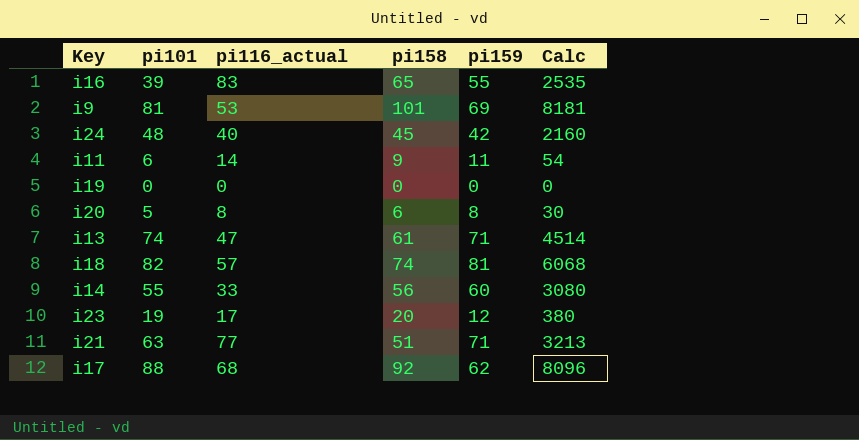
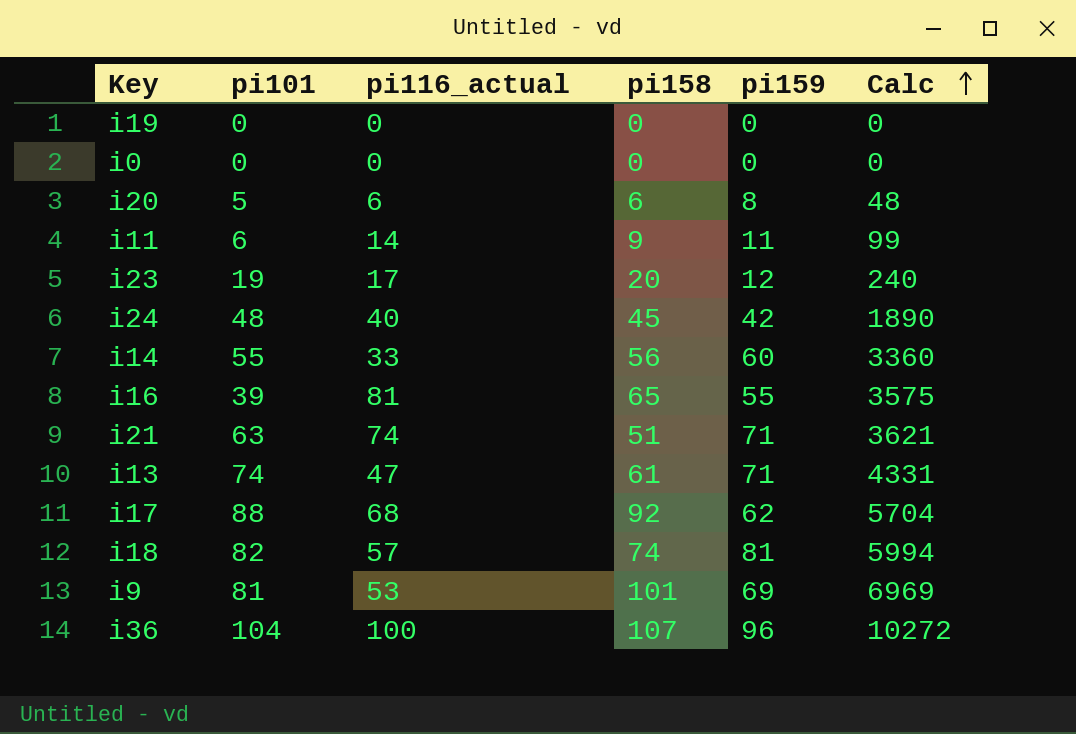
row order: none -> Calc ascending
column Calc | formula: [pi101] * [pi158] -> [pi158] * [pi159]
row i0: none -> 0 | 0 | 0 | 0 | 0
i20 | pi116_actual: 8 -> 6
i16 | pi116_actual: 83 -> 81
i21 | pi116_actual: 77 -> 74
row i36: none -> 104 | 100 | 107 | 96 | 10272

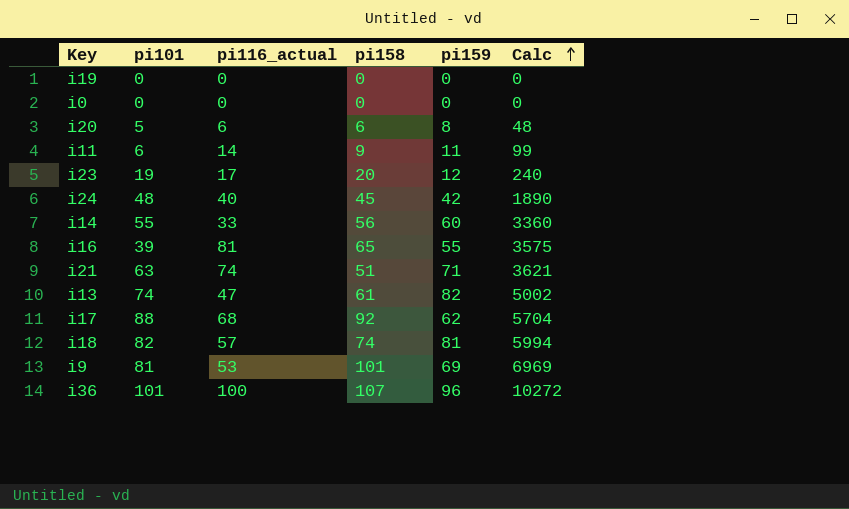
i13 | pi159: 71 -> 82
i13 | Calc: 4331 -> 5002
i36 | pi101: 104 -> 101

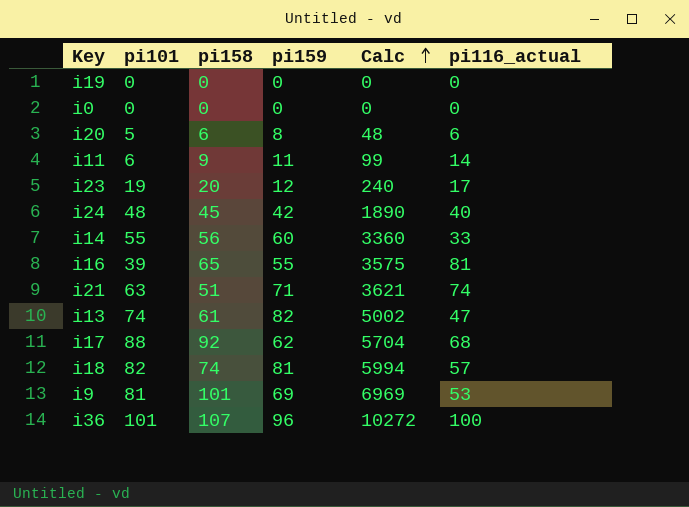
column pi116_actual | position: 3 -> 6

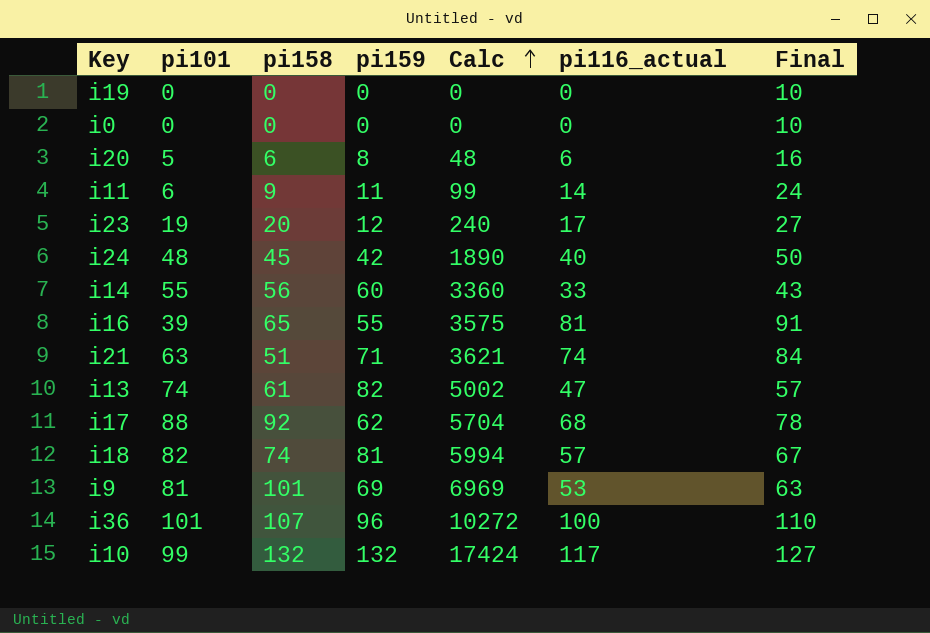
column Final | formula: none -> [pi116_actual] + 10
row i10: none -> 99 | 132 | 132 | 17424 | 117 | 127

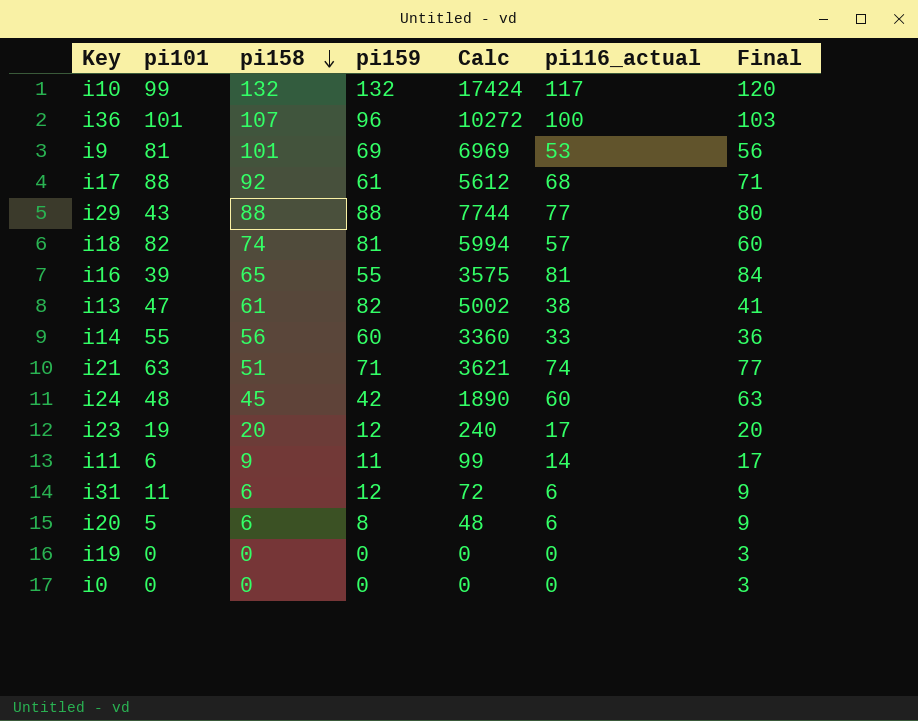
row order: Calc ascending -> pi158 descending
column Final | formula: [pi116_actual] + 10 -> [pi116_actual] + 3
i17 | pi159: 62 -> 61
i17 | Calc: 5704 -> 5612
row i29: none -> 43 | 88 | 88 | 7744 | 77 | 80
i13 | pi101: 74 -> 47
i13 | pi116_actual: 47 -> 38
i24 | pi116_actual: 40 -> 60
row i31: none -> 11 | 6 | 12 | 72 | 6 | 9

